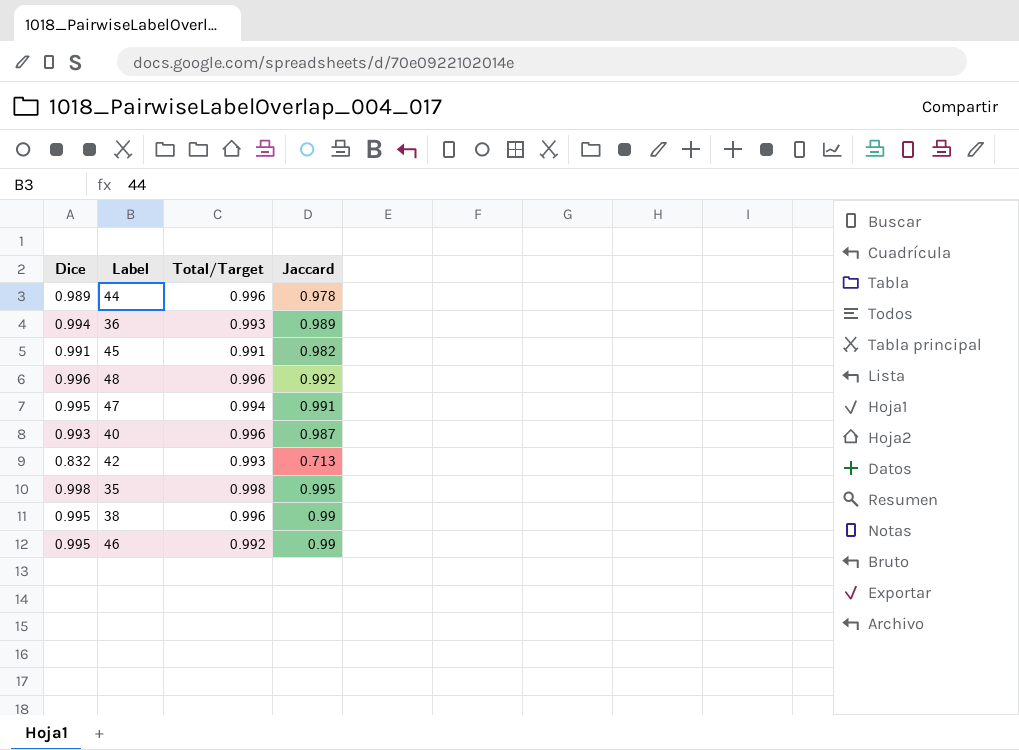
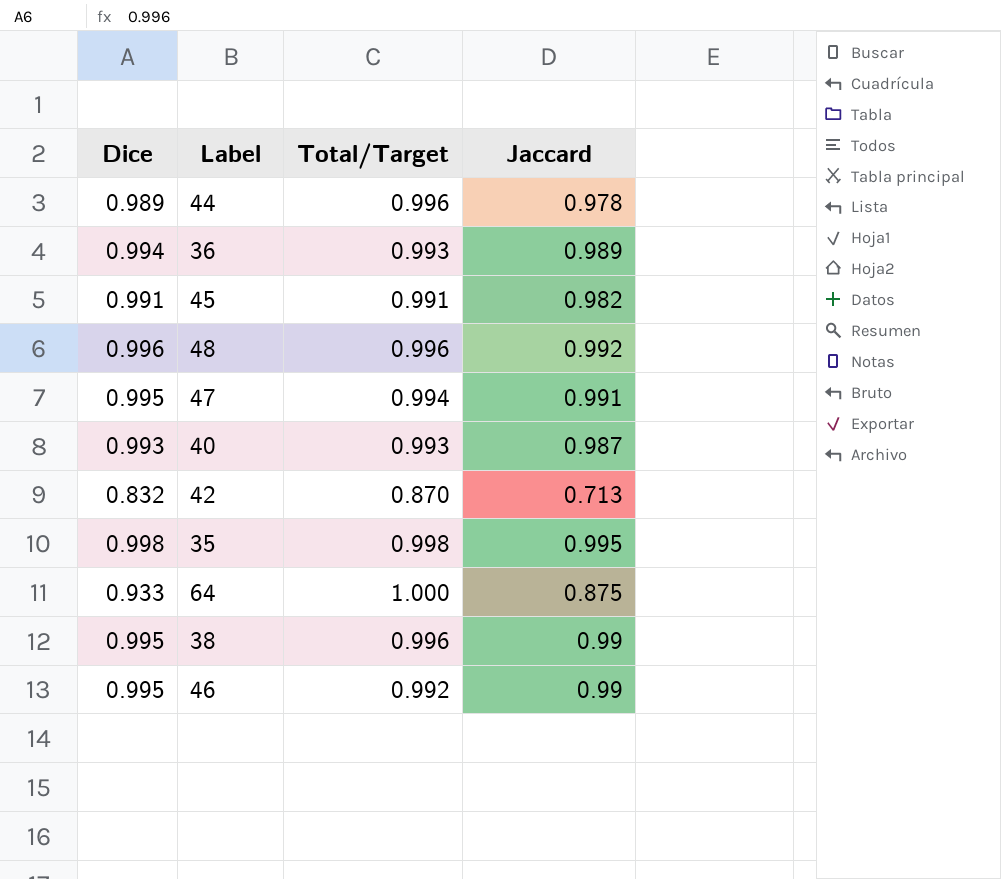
40 | Total/Target: 0.996 -> 0.993
42 | Total/Target: 0.993 -> 0.870
row 64: none -> 0.933 | 1.000 | 0.875

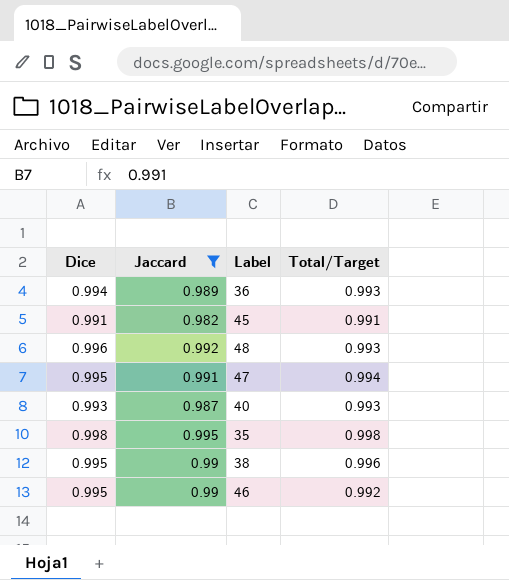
filter: none -> Jaccard >= 0.982
column Jaccard | position: 4 -> 2
48 | Total/Target: 0.996 -> 0.993

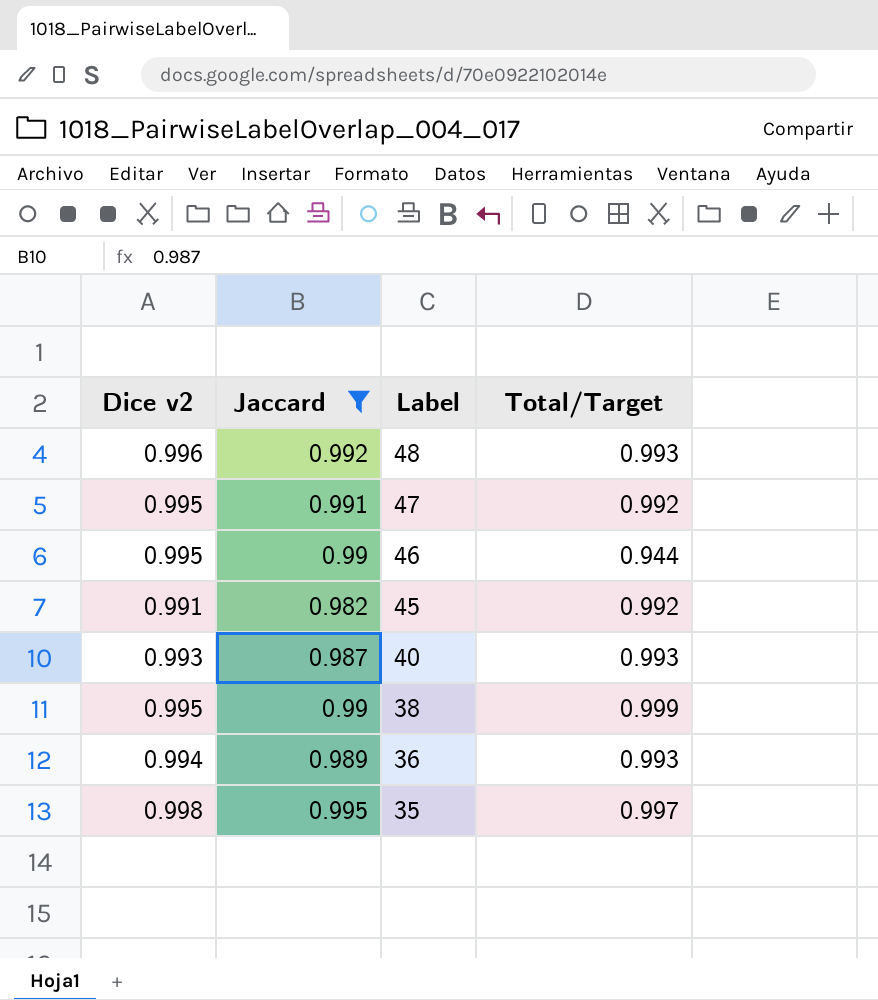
row order: none -> Label descending
column name: Dice -> Dice v2
47 | Total/Target: 0.994 -> 0.992
46 | Total/Target: 0.992 -> 0.944
45 | Total/Target: 0.991 -> 0.992
38 | Total/Target: 0.996 -> 0.999
35 | Total/Target: 0.998 -> 0.997

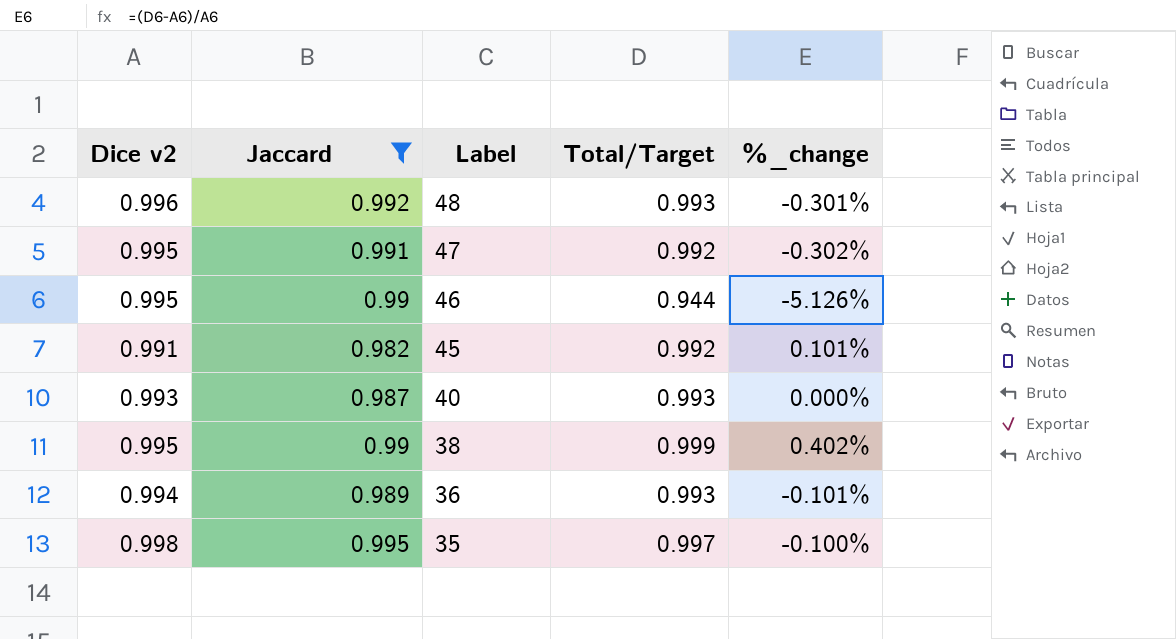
column %_change | formula: none -> ([Total/Target] - [Dice v2]) / [Dice v2]

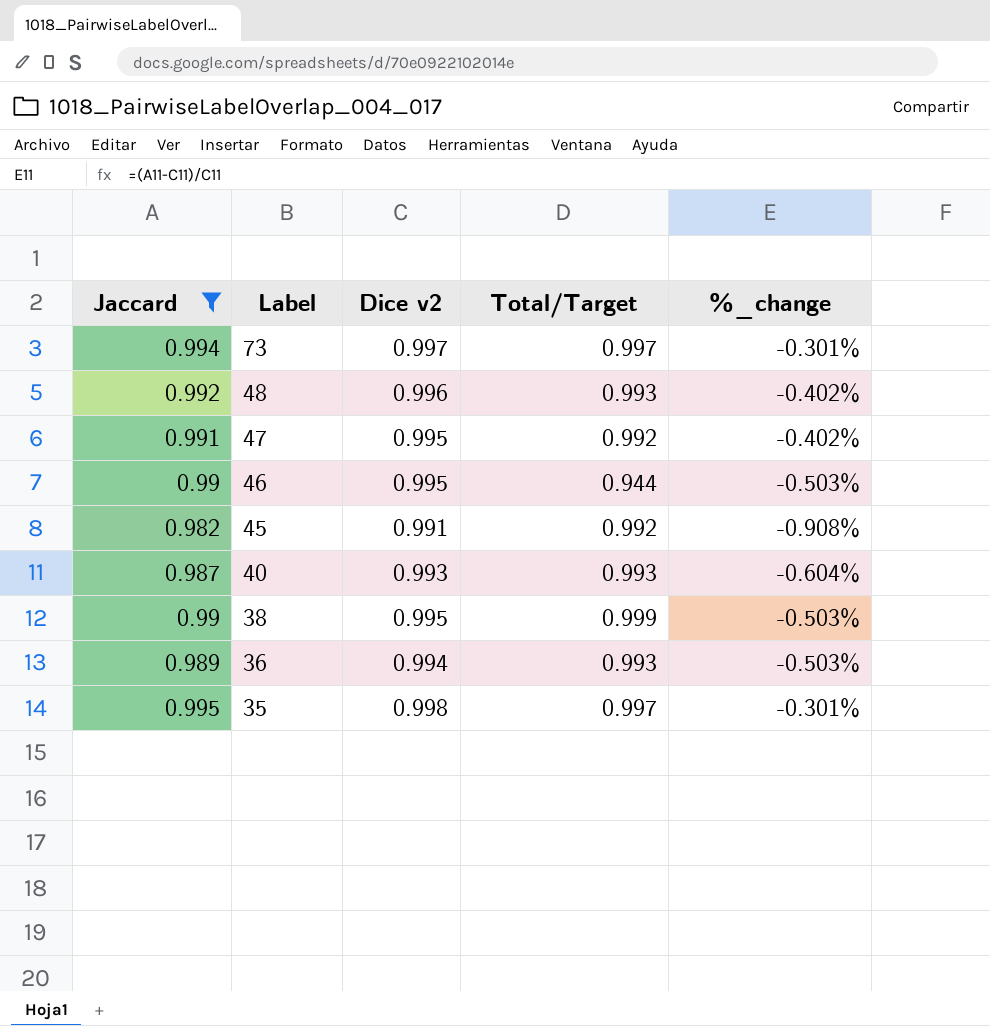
column Dice v2 | position: 1 -> 3
column %_change | formula: ([Total/Target] - [Dice v2]) / [Dice v2] -> ([Jaccard] - [Dice v2]) / [Dice v2]
row 73: none -> 0.994 | 0.997 | 0.997 | -0.301%

